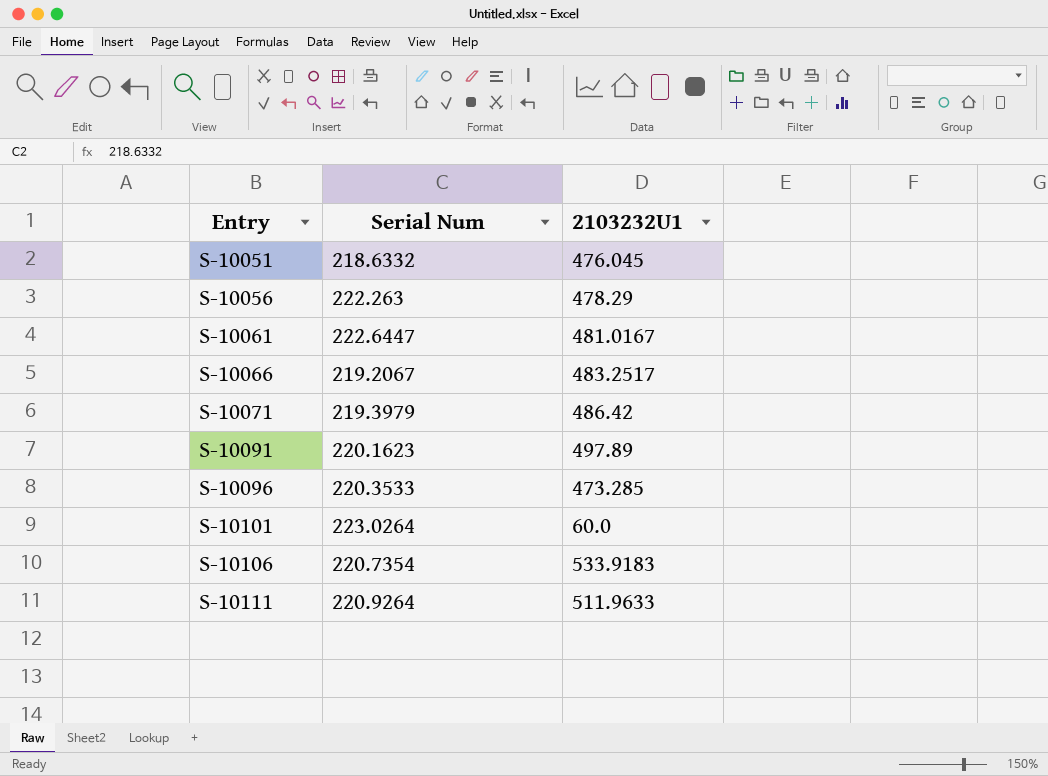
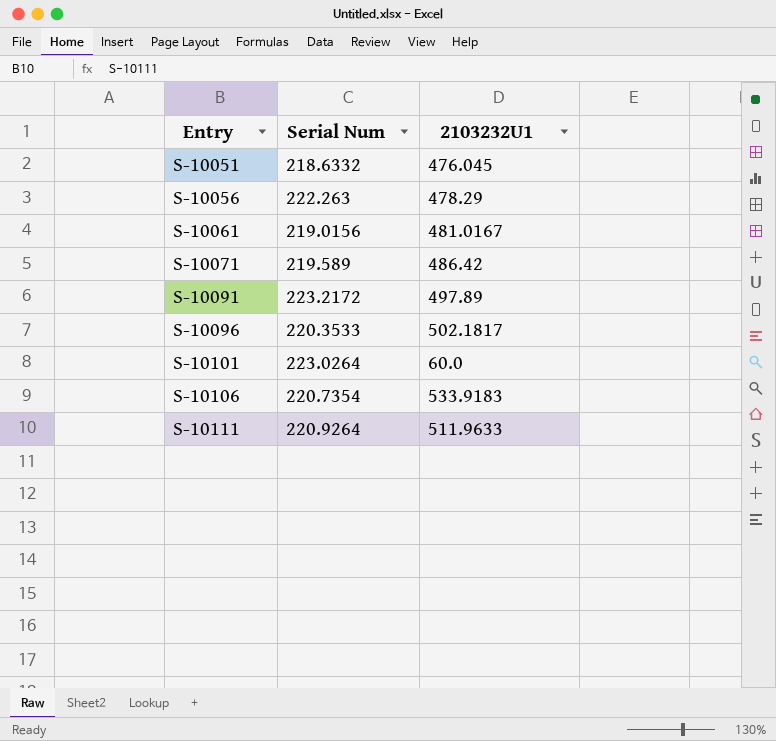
row S-10066: 219.2067 | 483.2517 -> none
S-10061 | Serial Num: 222.6447 -> 219.0156
S-10071 | Serial Num: 219.3979 -> 219.589
S-10091 | Serial Num: 220.1623 -> 223.2172
S-10096 | 2103232U1: 473.285 -> 502.1817

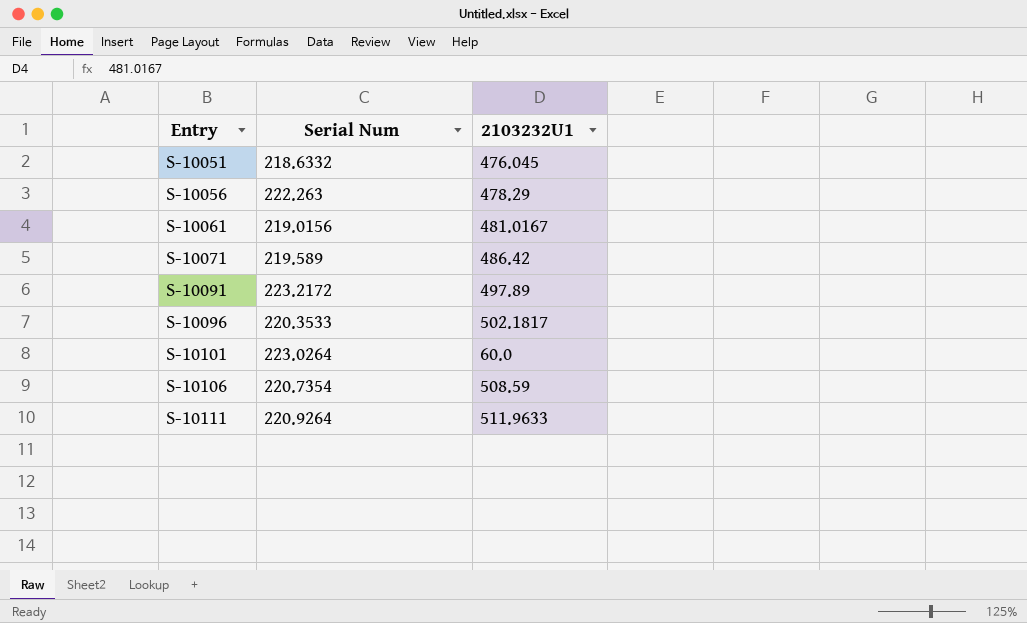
S-10106 | 2103232U1: 533.9183 -> 508.59

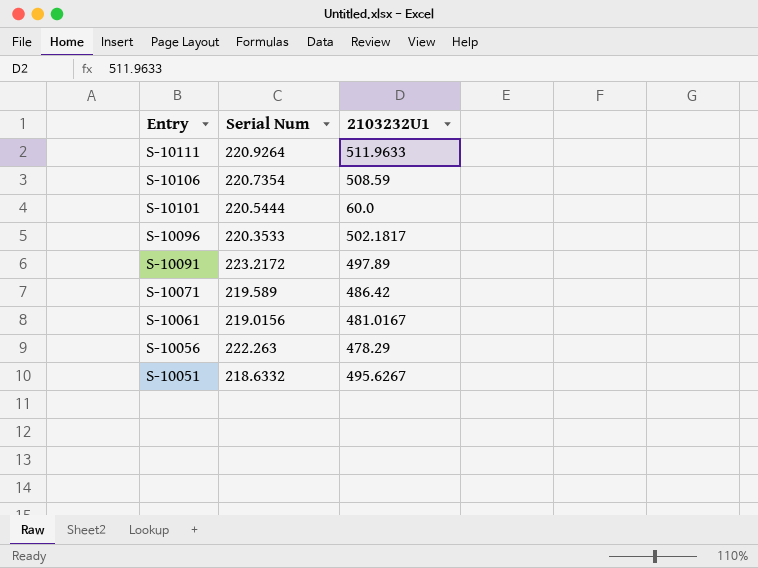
row order: Entry ascending -> Entry descending
S-10101 | Serial Num: 223.0264 -> 220.5444
S-10051 | 2103232U1: 476.045 -> 495.6267

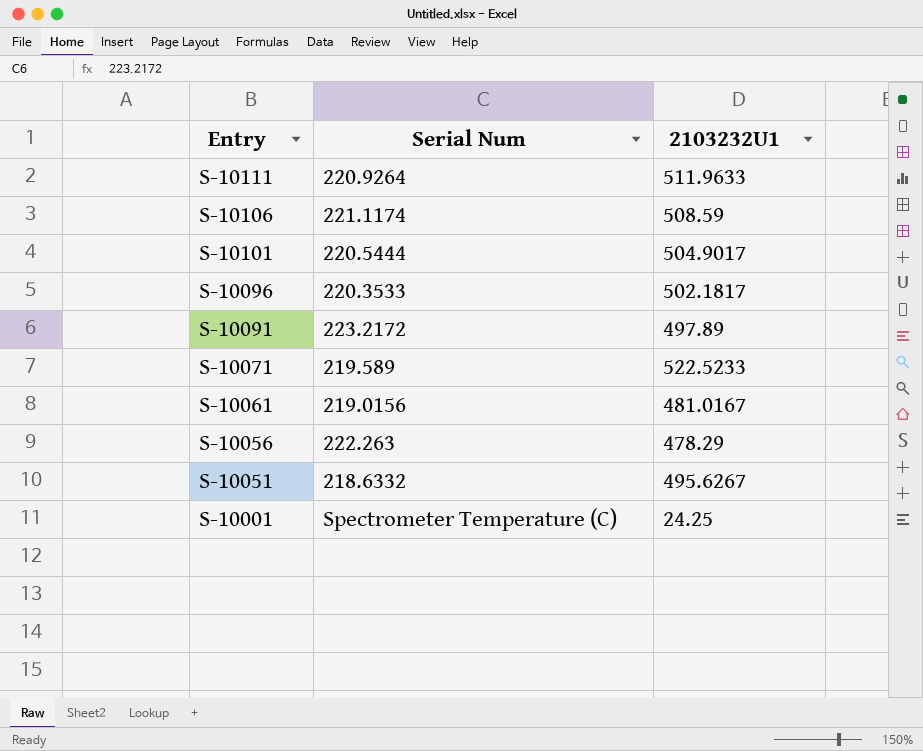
S-10106 | Serial Num: 220.7354 -> 221.1174
S-10101 | 2103232U1: 60.0 -> 504.9017
S-10071 | 2103232U1: 486.42 -> 522.5233
row S-10001: none -> Spectrometer Temperature (C) | 24.25

